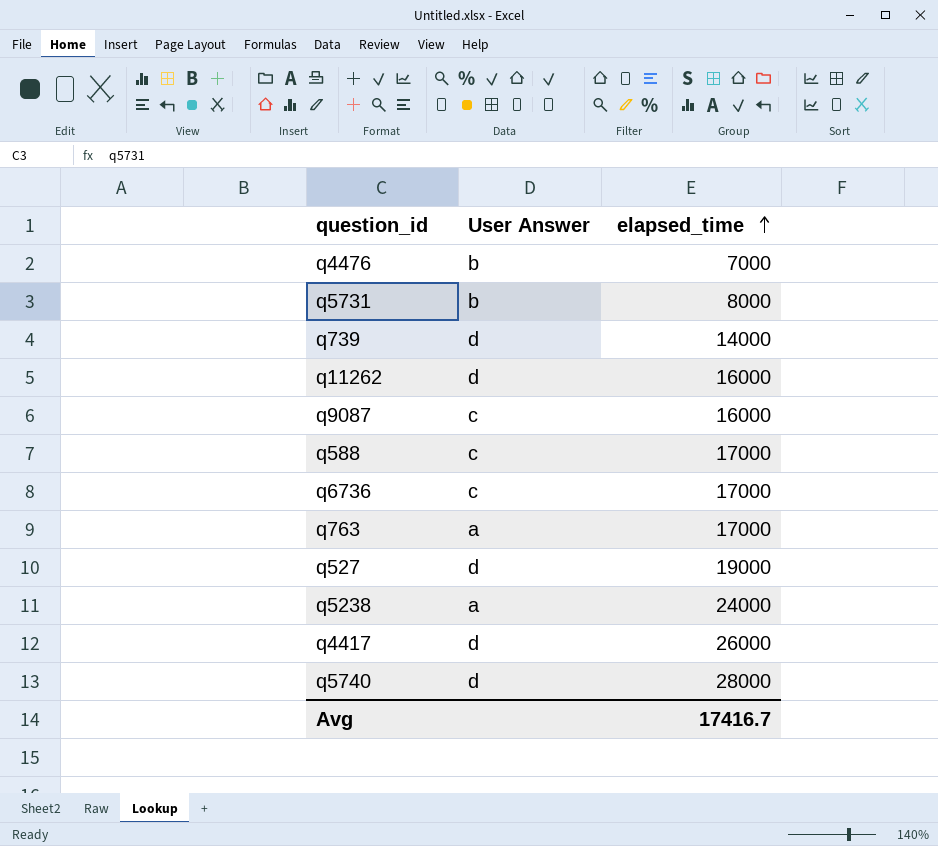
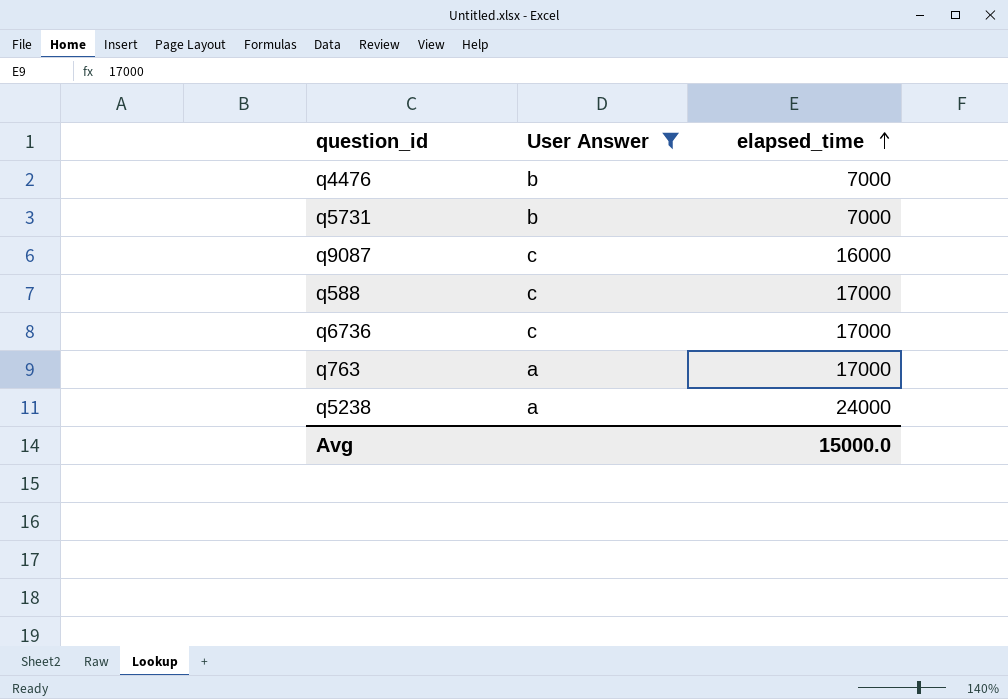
filter: none -> User Answer != d
q5731 | elapsed_time: 8000 -> 7000
Avg | elapsed_time: 17416.7 -> 15000.0

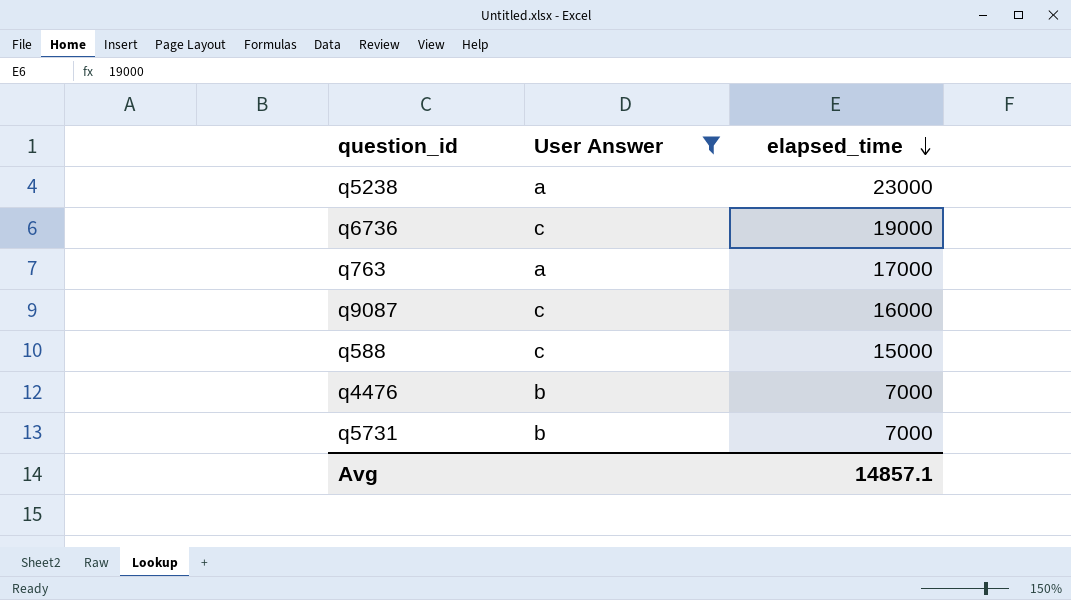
row order: elapsed_time ascending -> elapsed_time descending
q5238 | elapsed_time: 24000 -> 23000
q6736 | elapsed_time: 17000 -> 19000
q588 | elapsed_time: 17000 -> 15000
Avg | elapsed_time: 15000.0 -> 14857.1

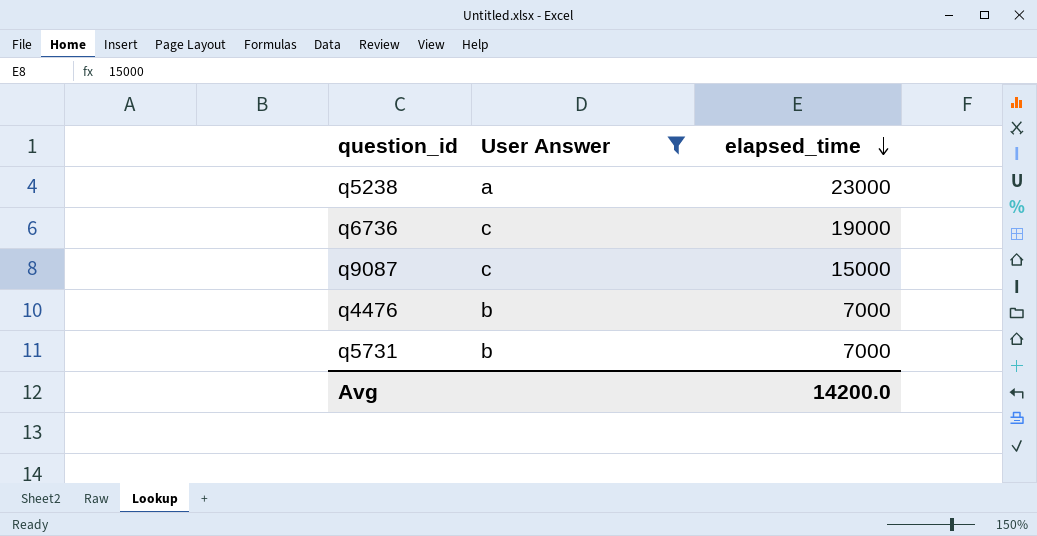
row q763: a | 17000 -> none
row q588: c | 15000 -> none
q9087 | elapsed_time: 16000 -> 15000
Avg | elapsed_time: 14857.1 -> 14200.0

